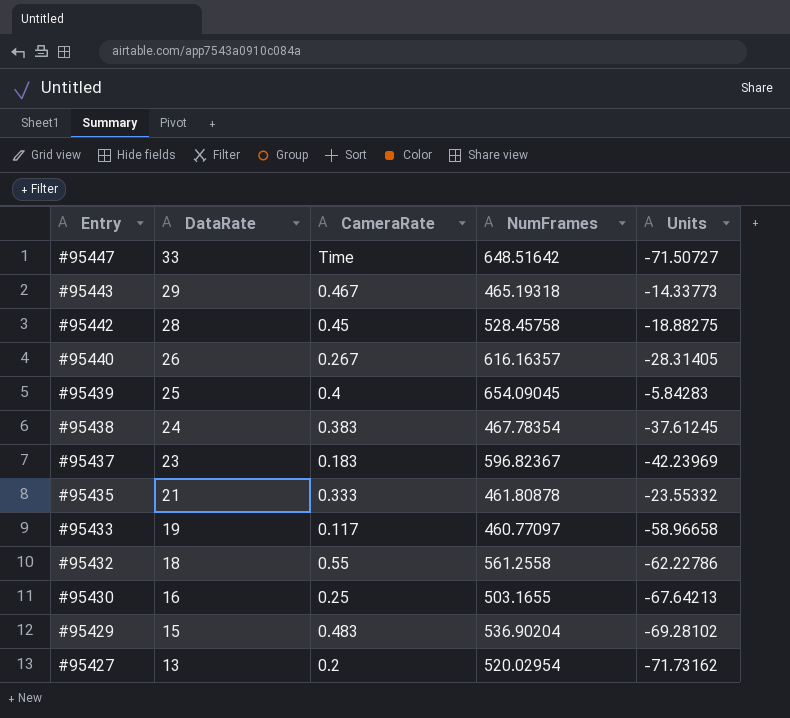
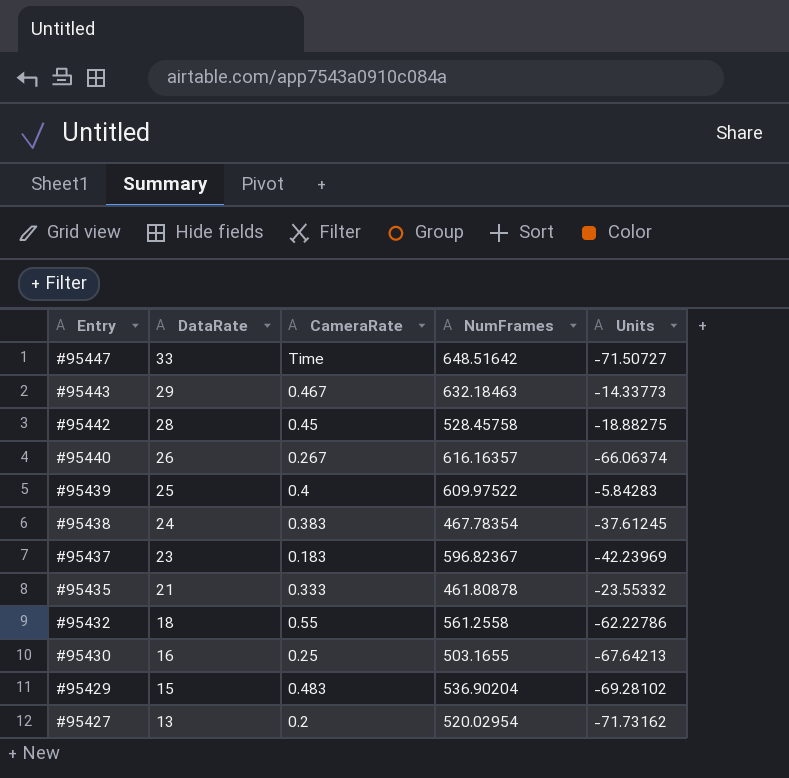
row #95433: 19 | 0.117 | 460.77097 | -58.96658 -> none
#95443 | NumFrames: 465.19318 -> 632.18463
#95440 | Units: -28.31405 -> -66.06374
#95439 | NumFrames: 654.09045 -> 609.97522

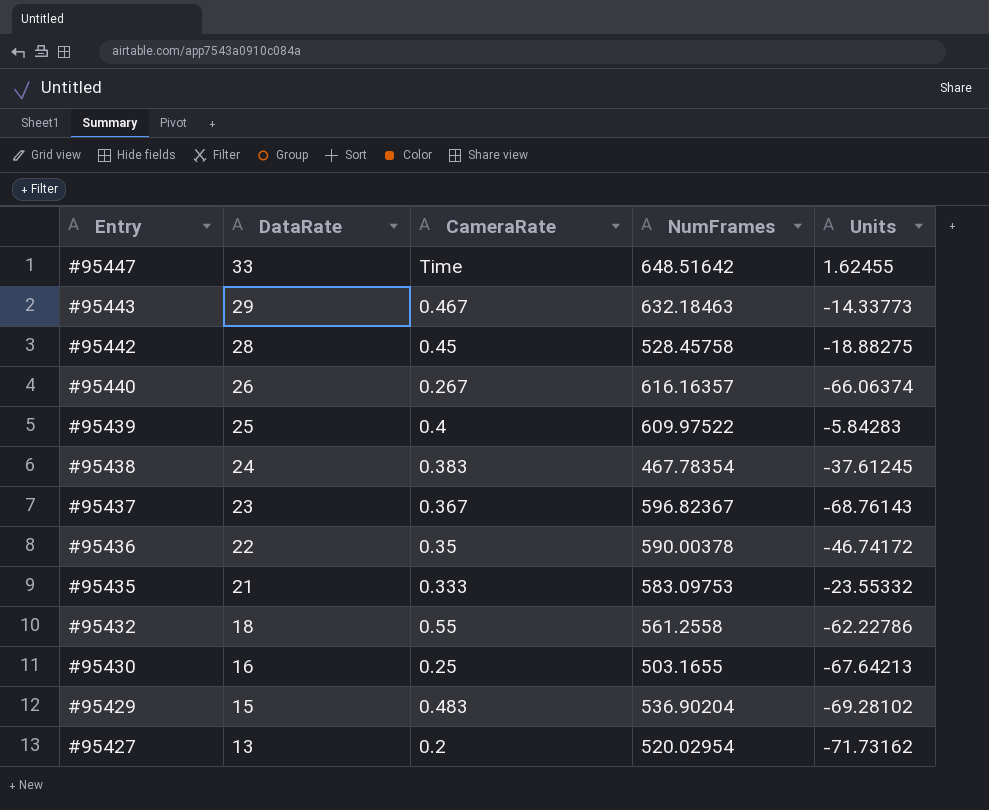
#95447 | Units: -71.50727 -> 1.62455
#95437 | CameraRate: 0.183 -> 0.367
#95437 | Units: -42.23969 -> -68.76143
row #95436: none -> 22 | 0.35 | 590.00378 | -46.74172
#95435 | NumFrames: 461.80878 -> 583.09753

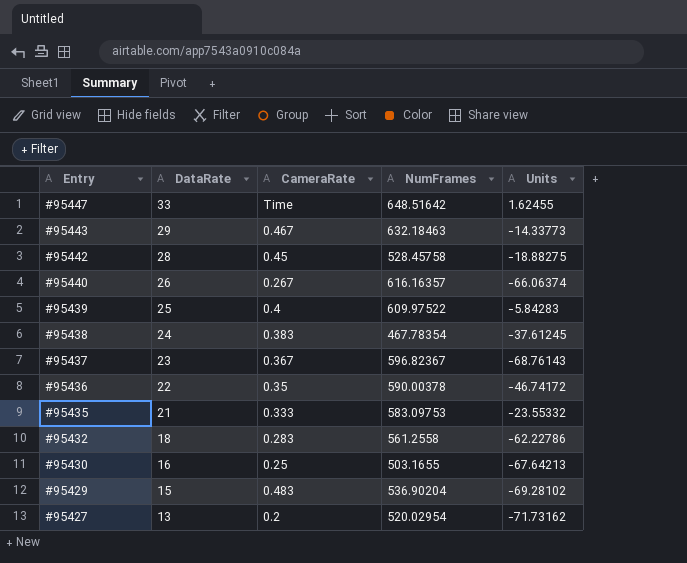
#95432 | CameraRate: 0.55 -> 0.283

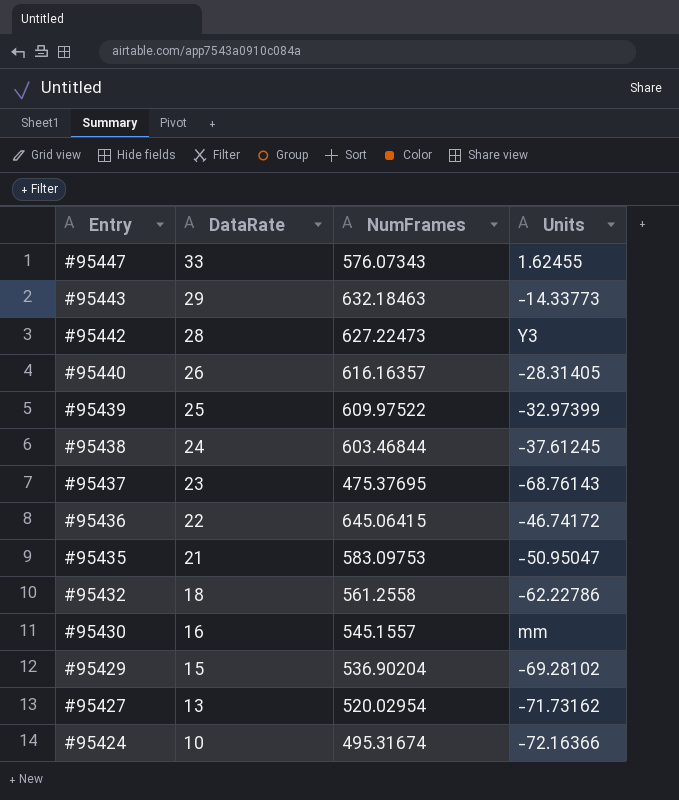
column CameraRate | position: 3 -> none
#95447 | NumFrames: 648.51642 -> 576.07343
#95442 | NumFrames: 528.45758 -> 627.22473
#95442 | Units: -18.88275 -> Y3
#95440 | Units: -66.06374 -> -28.31405
#95439 | Units: -5.84283 -> -32.97399
#95438 | NumFrames: 467.78354 -> 603.46844
#95437 | NumFrames: 596.82367 -> 475.37695
#95436 | NumFrames: 590.00378 -> 645.06415
#95435 | Units: -23.55332 -> -50.95047
#95430 | NumFrames: 503.1655 -> 545.1557
#95430 | Units: -67.64213 -> mm
row #95424: none -> 10 | 495.31674 | -72.16366

